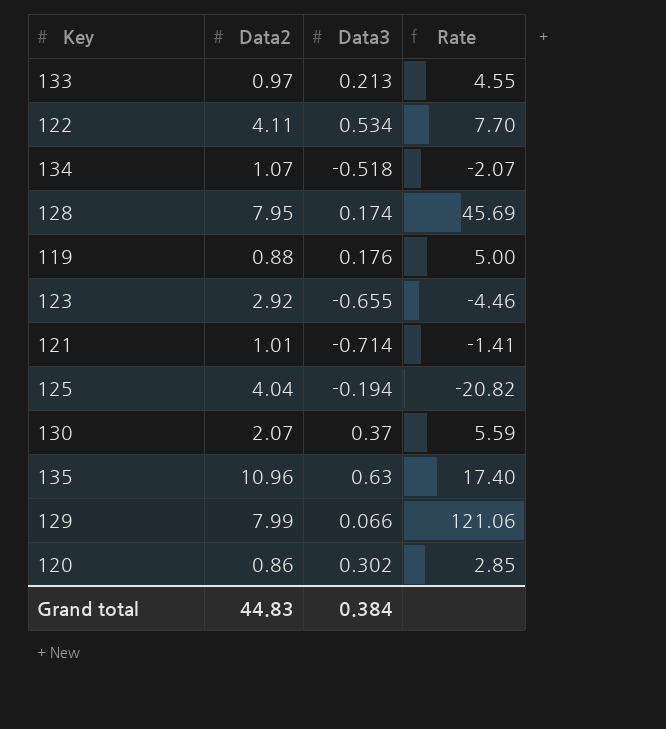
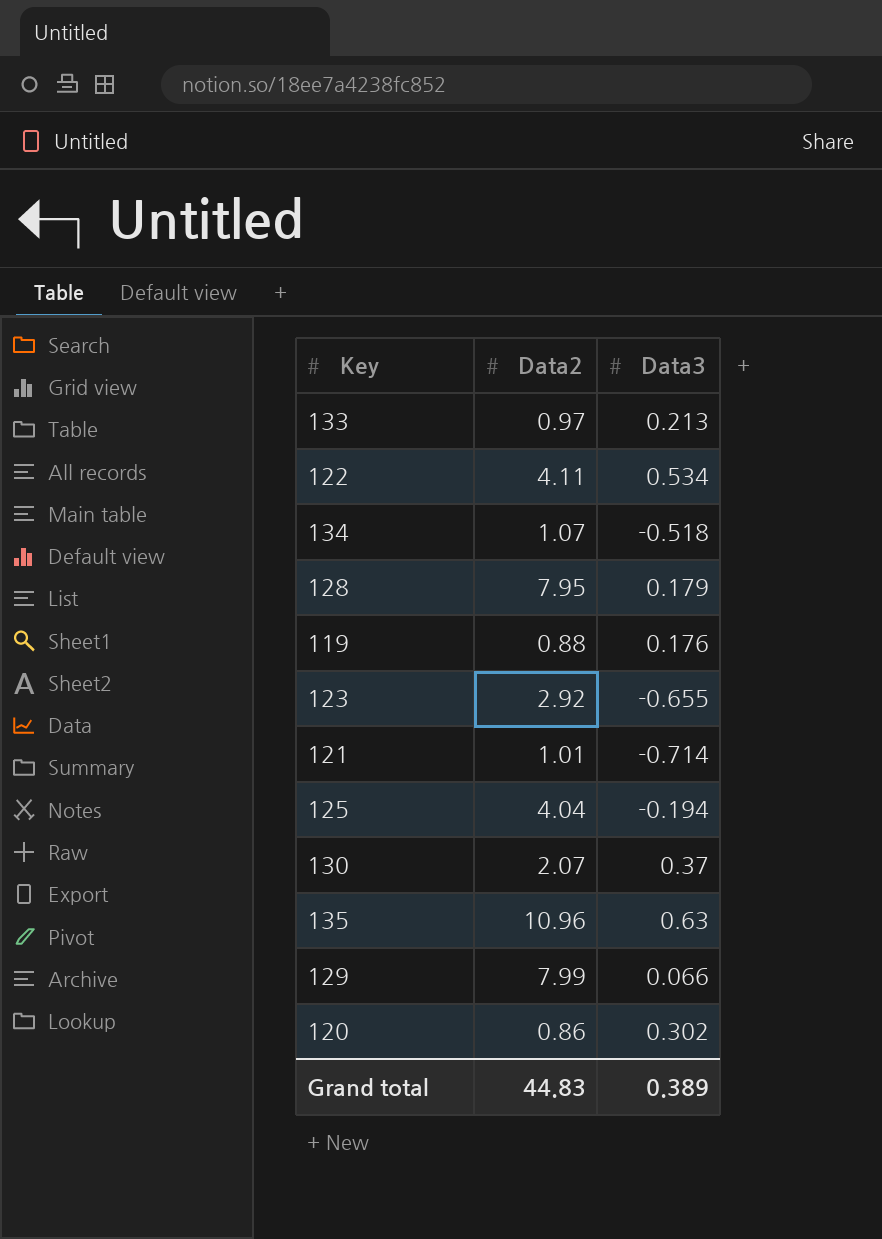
column Rate | formula: [Data2] / [Data3] -> none
128 | Data3: 0.174 -> 0.179
Grand total | Data3: 0.384 -> 0.389

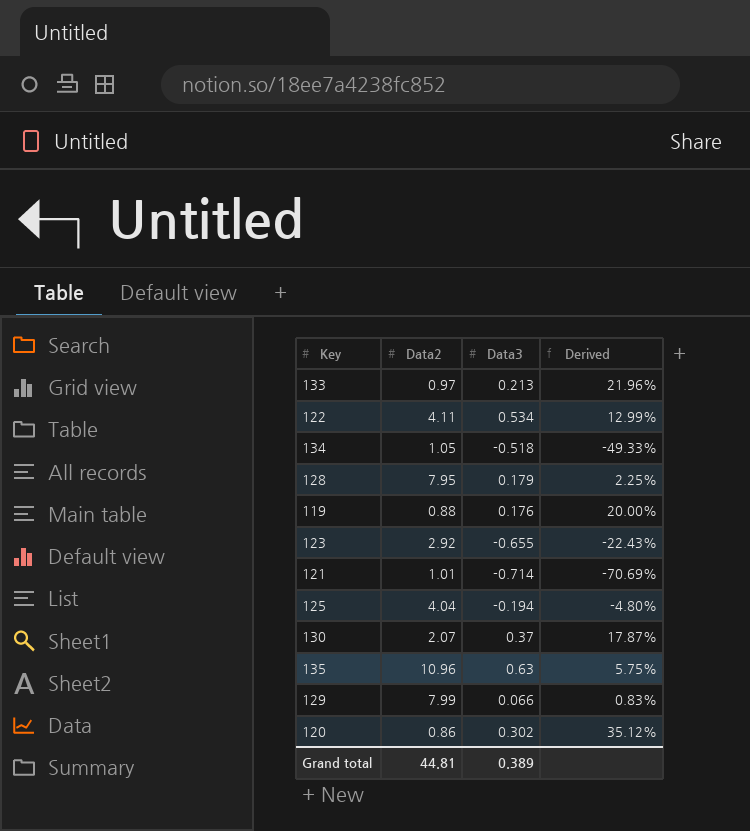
column Derived | formula: none -> [Data3] / [Data2]
134 | Data2: 1.07 -> 1.05
Grand total | Data2: 44.83 -> 44.81

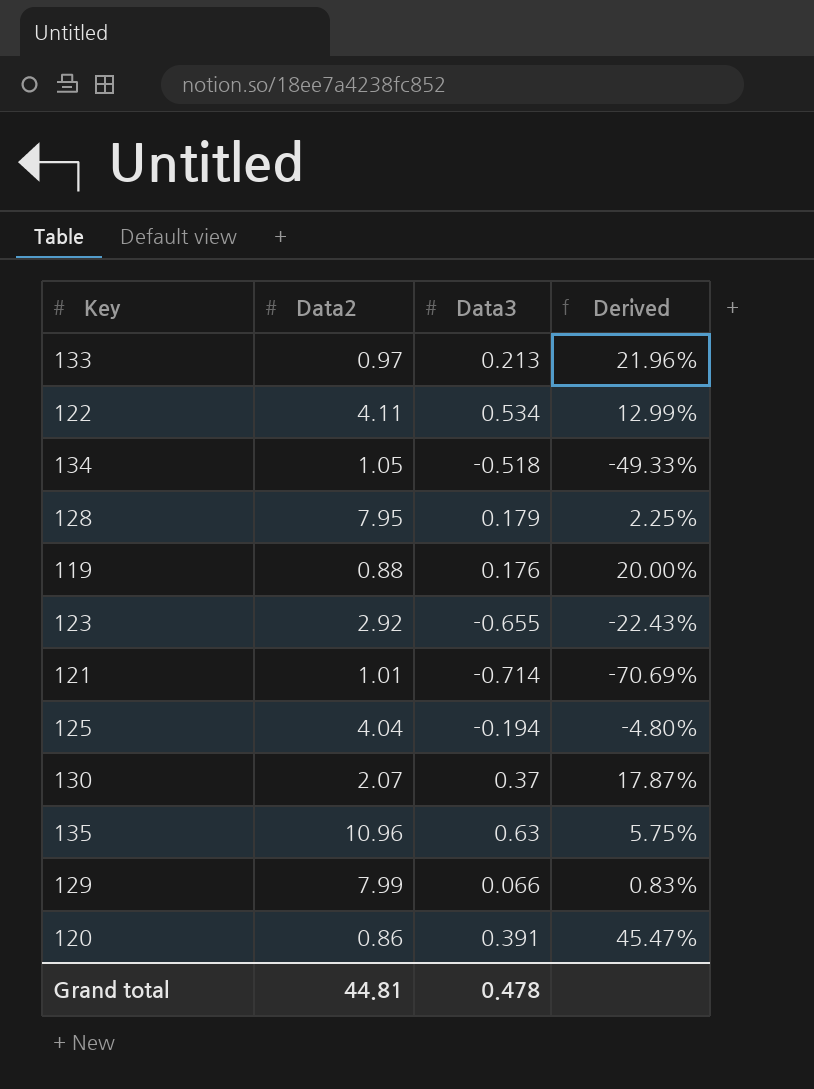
120 | Data3: 0.302 -> 0.391
120 | Derived: 35.12% -> 45.47%
Grand total | Data3: 0.389 -> 0.478

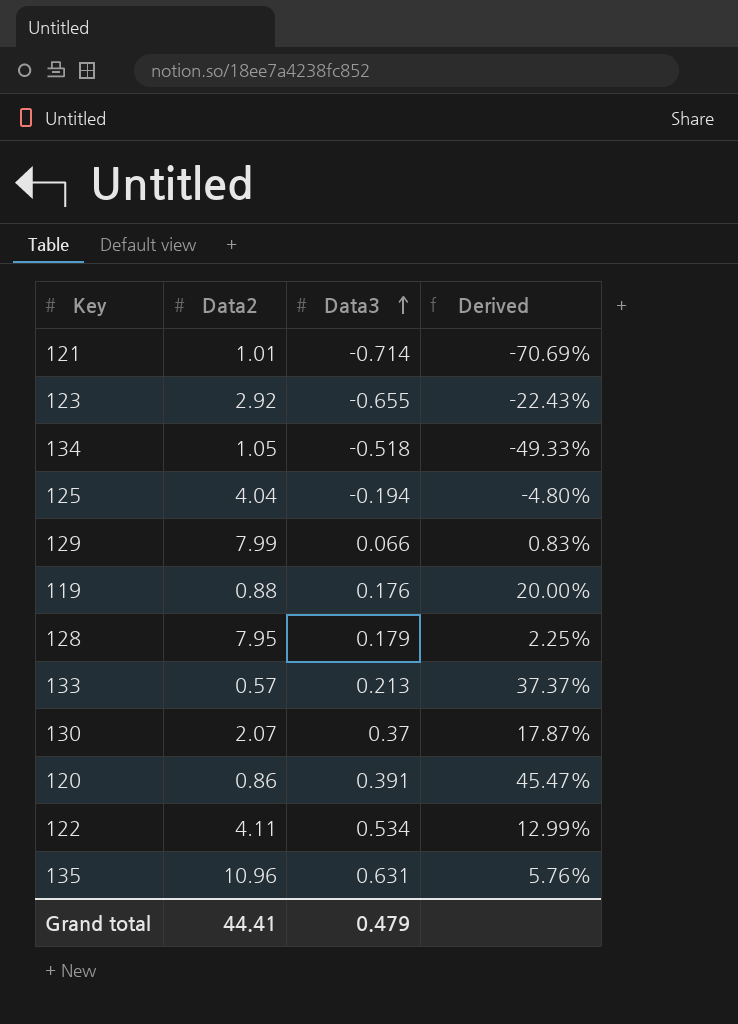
row order: none -> Data3 ascending
133 | Data2: 0.97 -> 0.57
133 | Derived: 21.96% -> 37.37%
135 | Data3: 0.63 -> 0.631
135 | Derived: 5.75% -> 5.76%
Grand total | Data2: 44.81 -> 44.41
Grand total | Data3: 0.478 -> 0.479

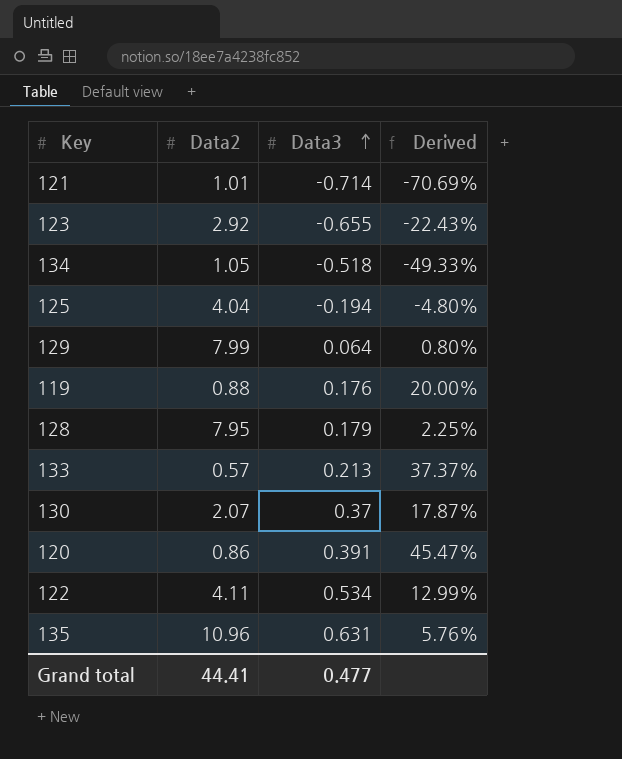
129 | Data3: 0.066 -> 0.064
129 | Derived: 0.83% -> 0.80%
Grand total | Data3: 0.479 -> 0.477

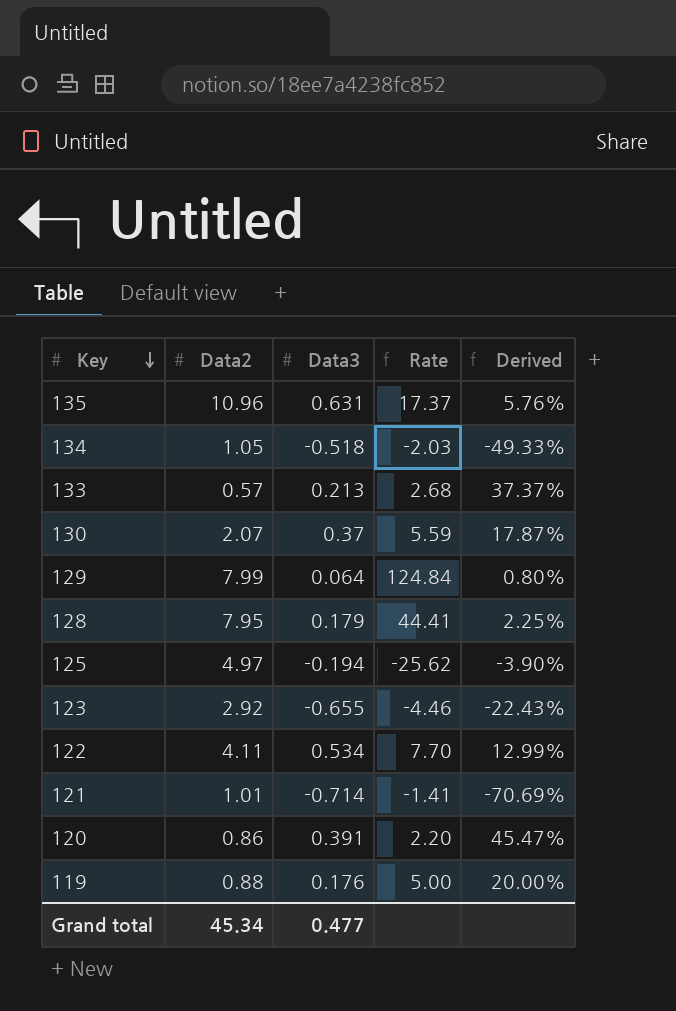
row order: Data3 ascending -> Key descending
column Rate | formula: none -> [Data2] / [Data3]
125 | Data2: 4.04 -> 4.97
125 | Derived: -4.80% -> -3.90%
Grand total | Data2: 44.41 -> 45.34

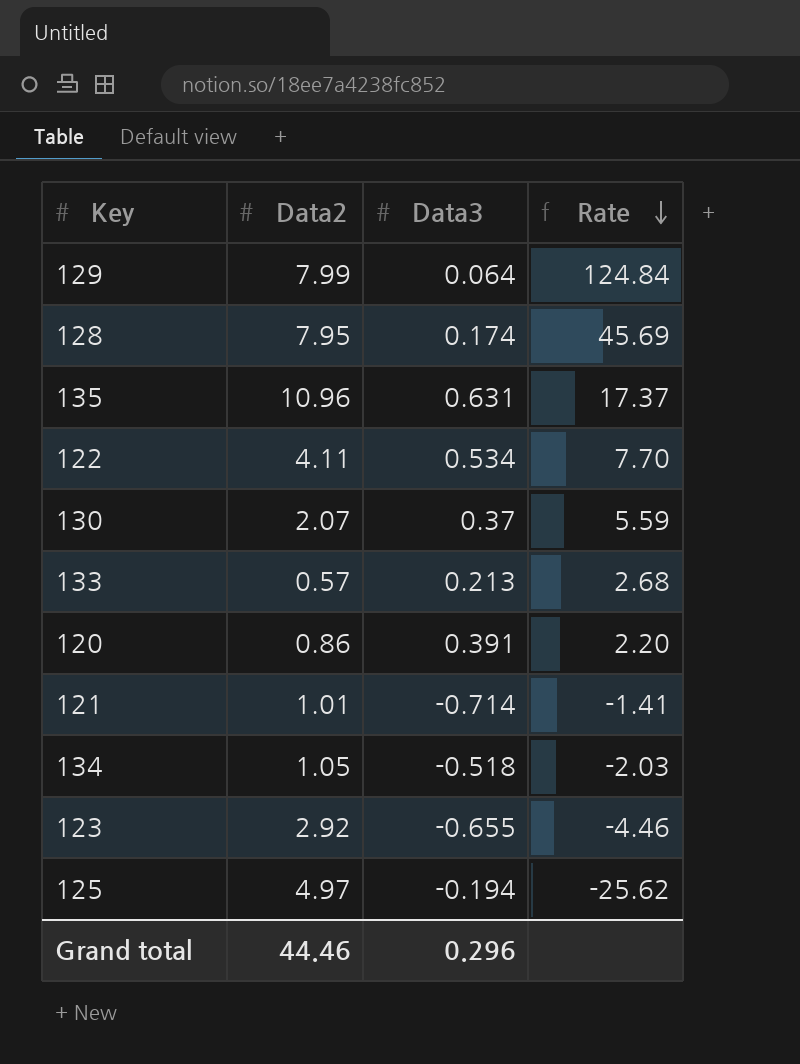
row order: Key descending -> Rate descending
column Derived | formula: [Data3] / [Data2] -> none
row 119: 0.88 | 0.176 | 5.00 | 20.00% -> none
128 | Data3: 0.179 -> 0.174
128 | Rate: 44.41 -> 45.69
Grand total | Data2: 45.34 -> 44.46
Grand total | Data3: 0.477 -> 0.296

